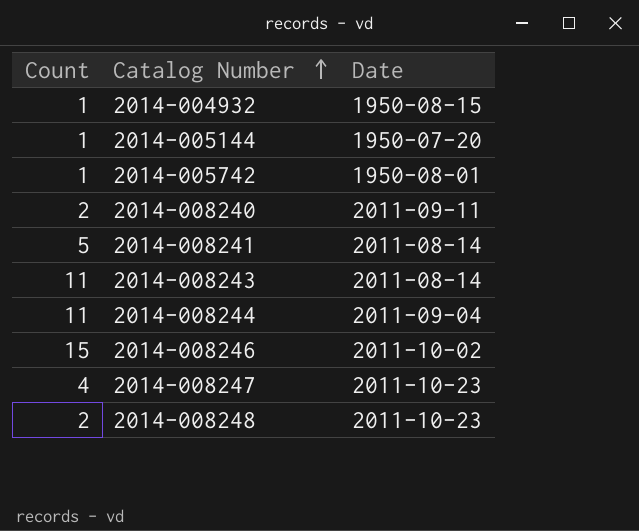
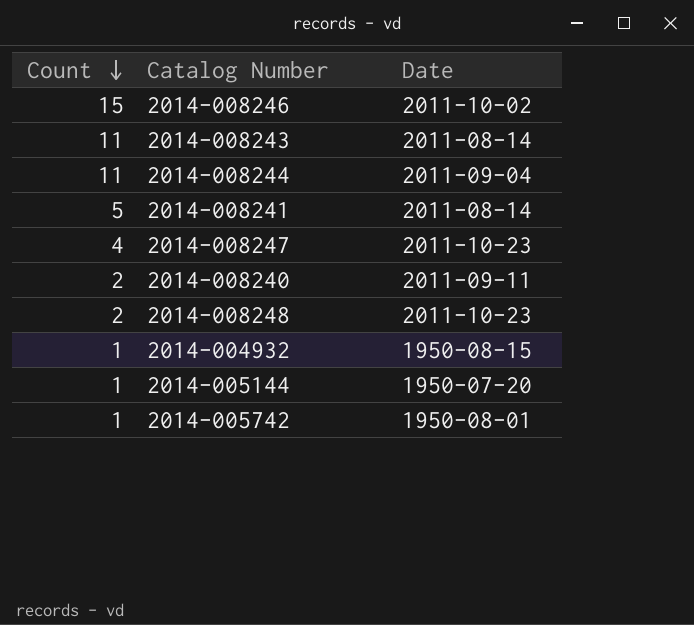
row order: Catalog Number ascending -> Count descending

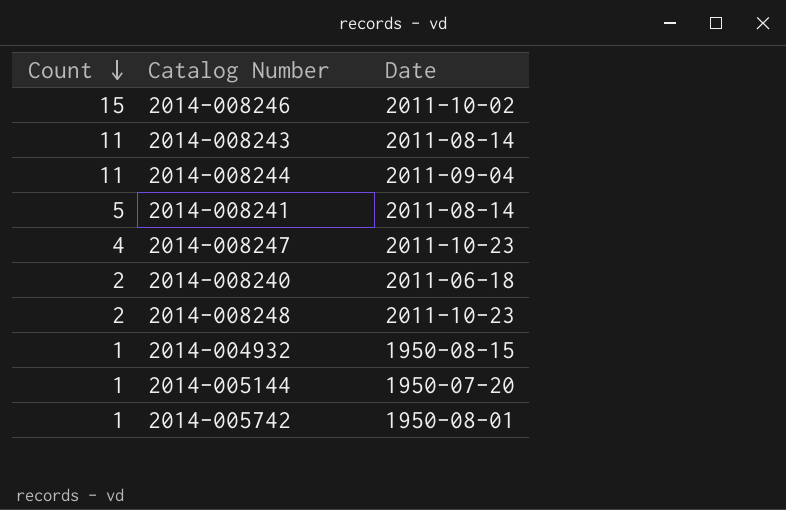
2014-008240 | Date: 2011-09-11 -> 2011-06-18

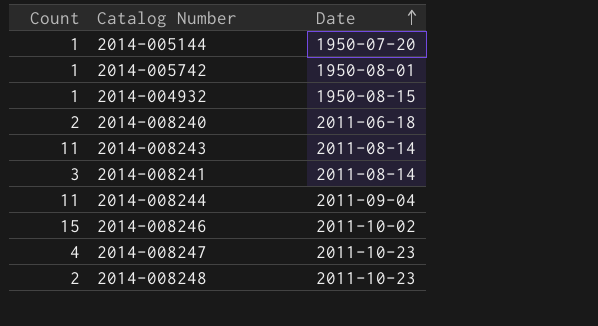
row order: Count descending -> Date ascending
2014-008241 | Count: 5 -> 3

